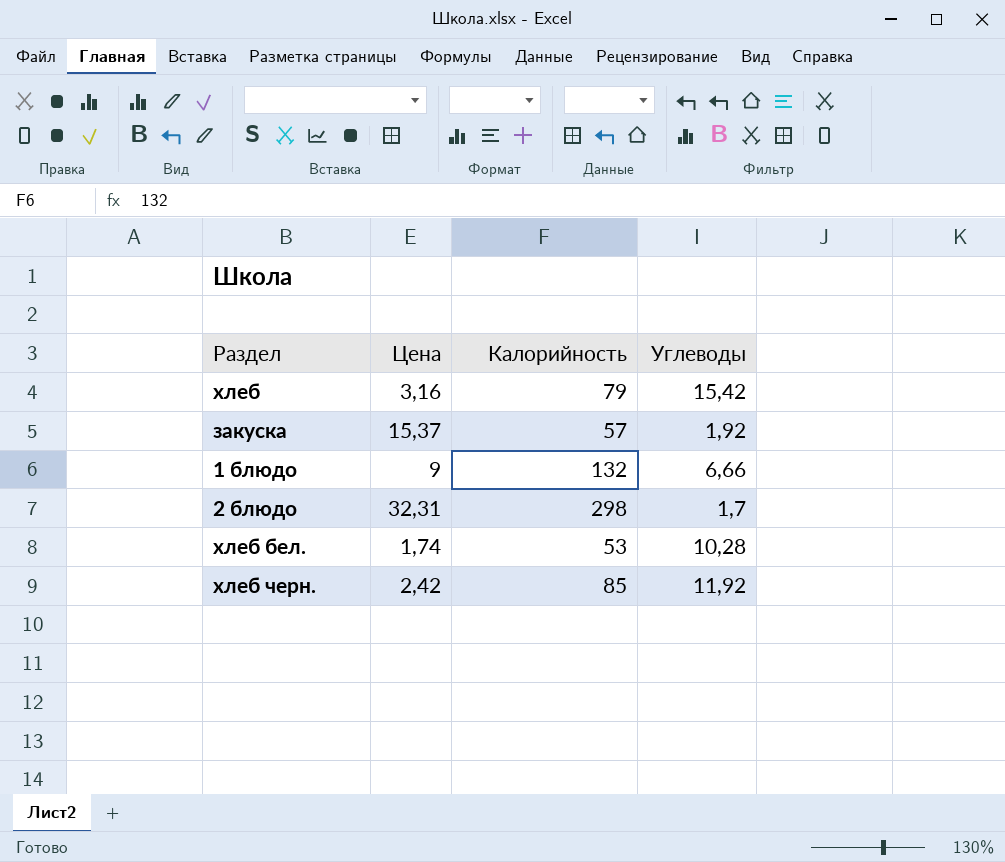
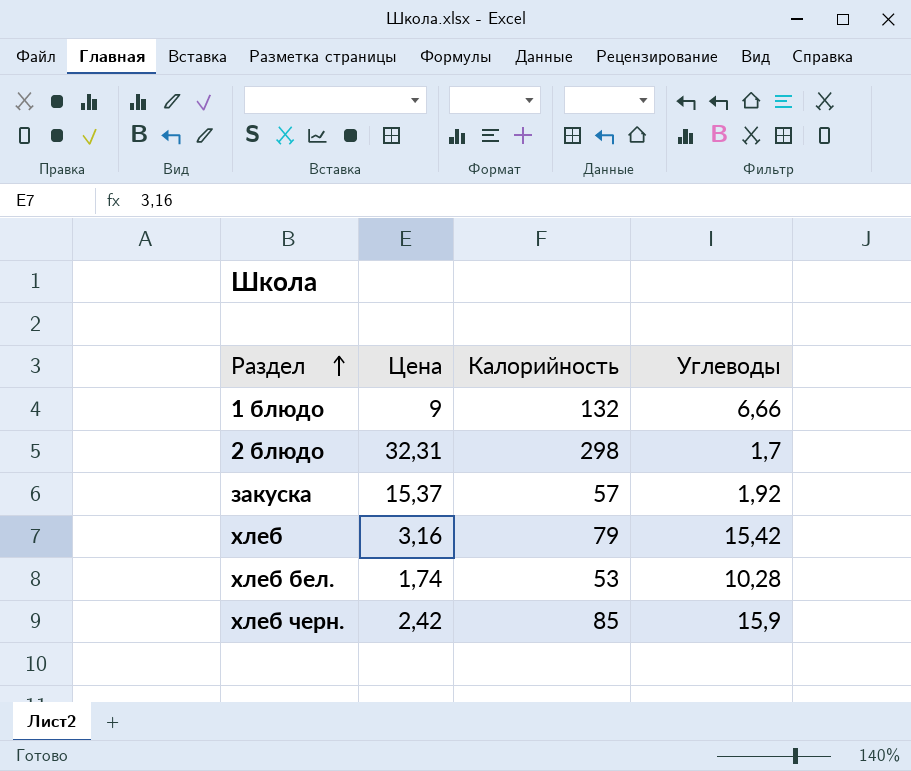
row order: none -> Раздел ascending
хлеб черн. | Углеводы: 11,92 -> 15,9

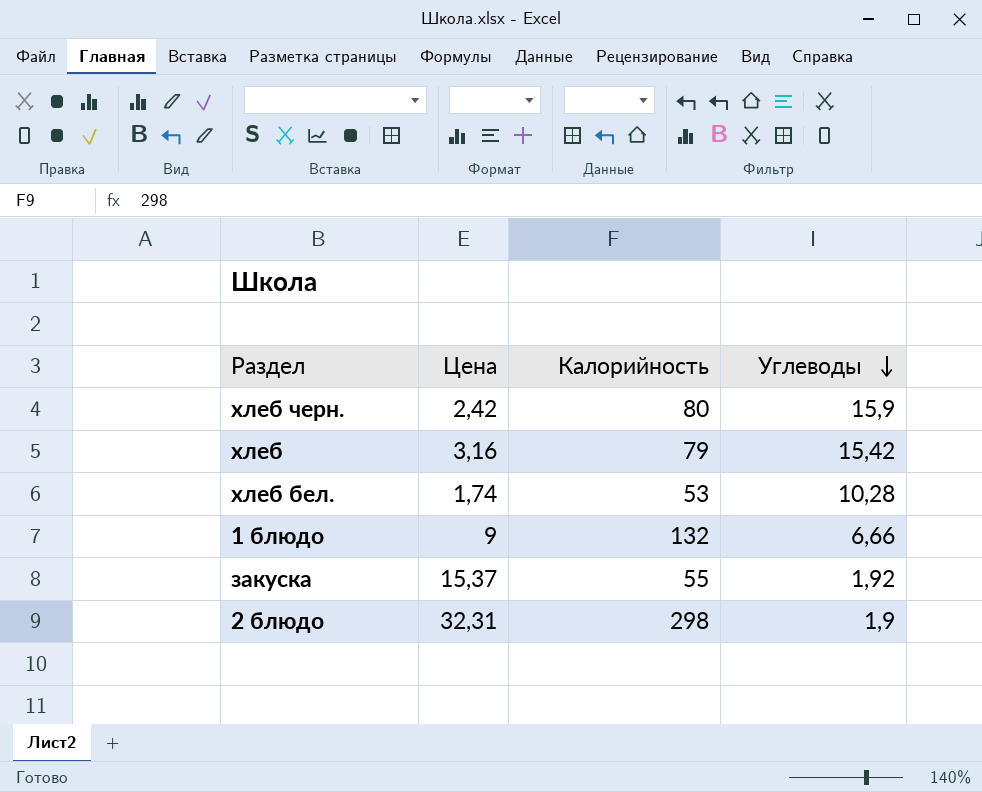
row order: Раздел ascending -> Углеводы descending
хлеб черн. | Калорийность: 85 -> 80
закуска | Калорийность: 57 -> 55
2 блюдо | Углеводы: 1,7 -> 1,9

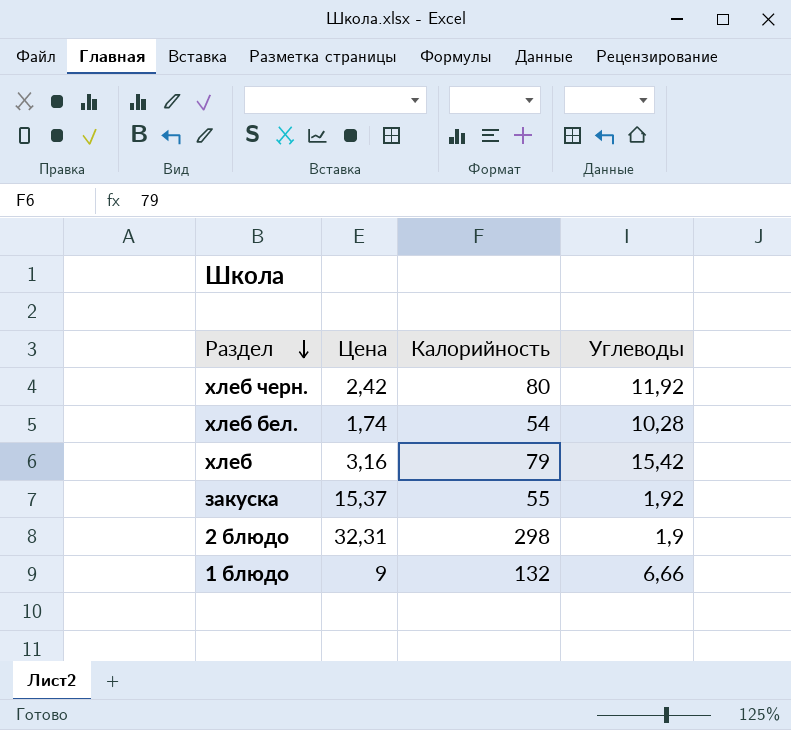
row order: Углеводы descending -> Раздел descending
хлеб черн. | Углеводы: 15,9 -> 11,92
хлеб бел. | Калорийность: 53 -> 54

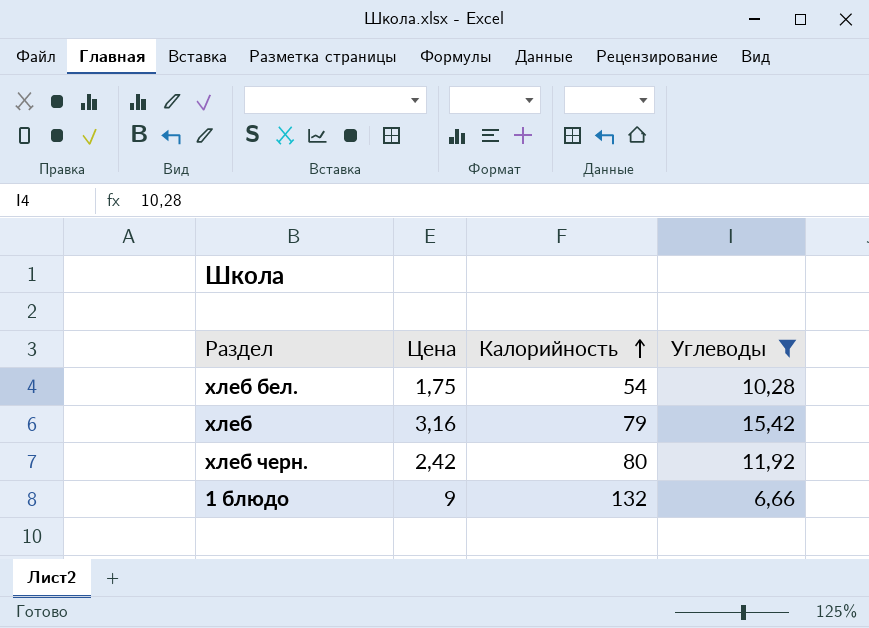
filter: none -> Углеводы >= 6,66
row order: Раздел descending -> Калорийность ascending
хлеб бел. | Цена: 1,74 -> 1,75

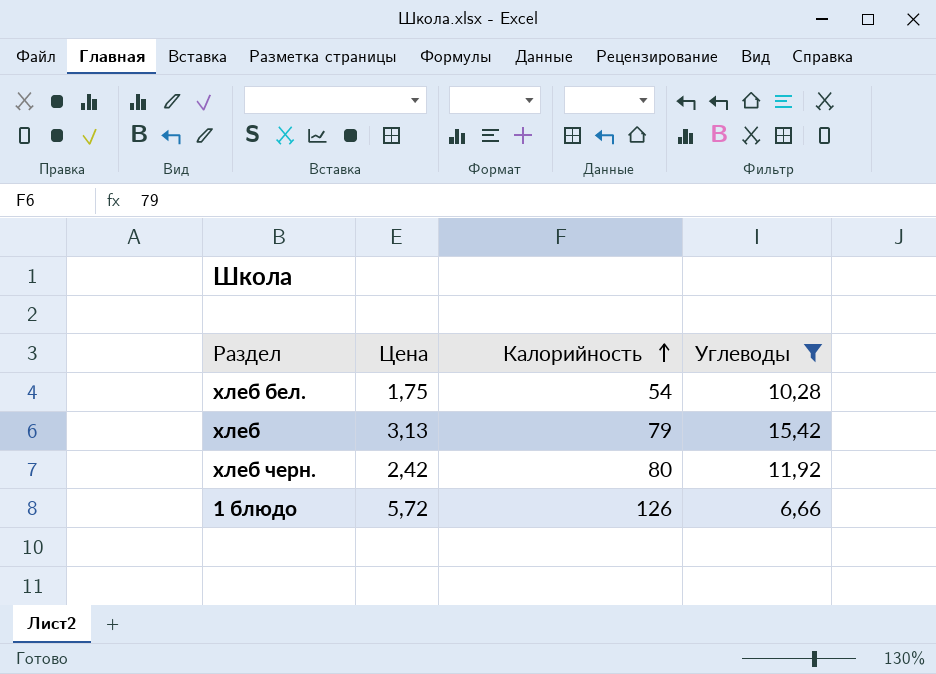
хлеб | Цена: 3,16 -> 3,13
1 блюдо | Цена: 9 -> 5,72
1 блюдо | Калорийность: 132 -> 126

